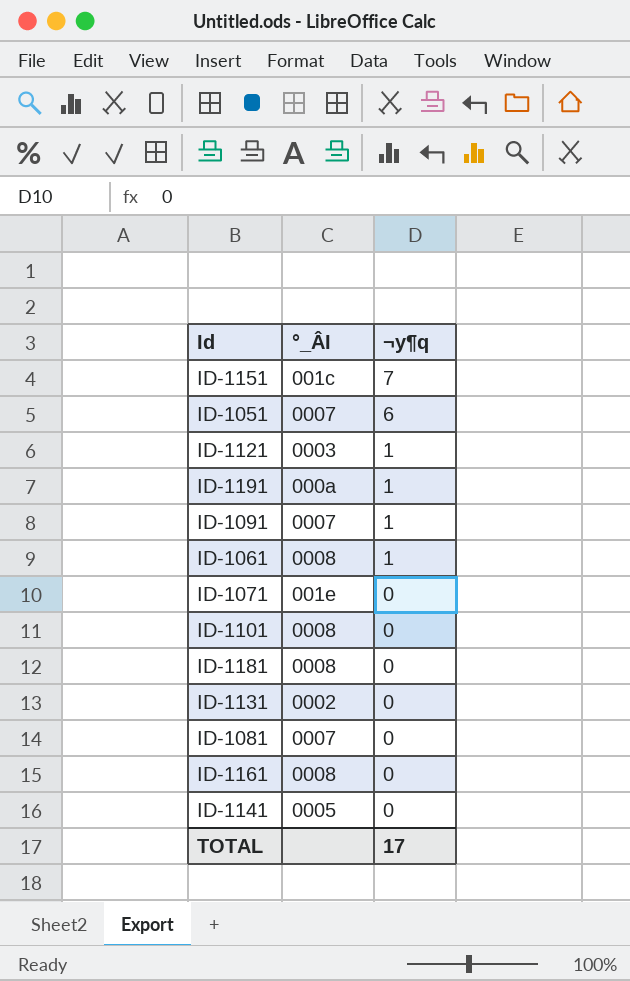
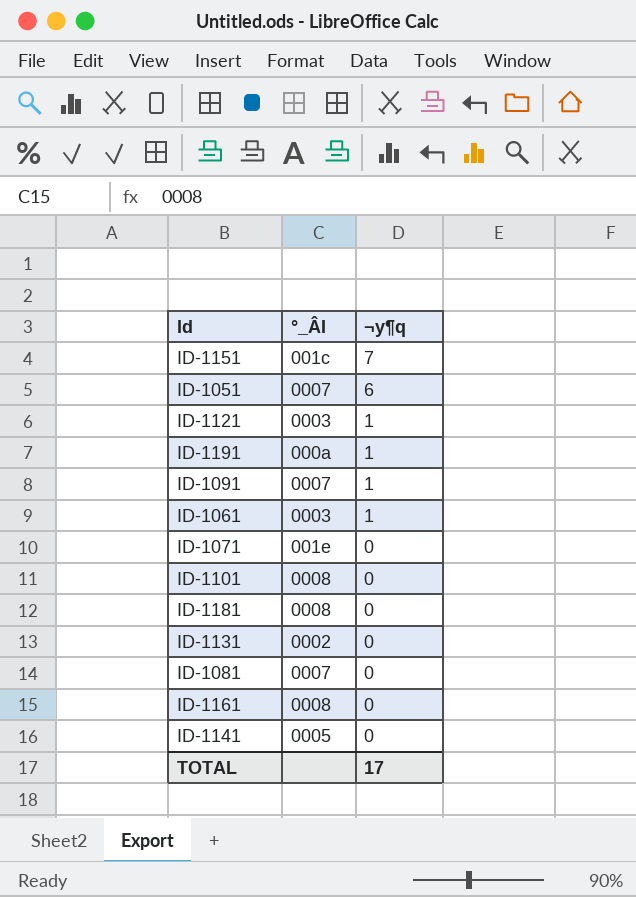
ID-1061 | °_ÂI: 0008 -> 0003

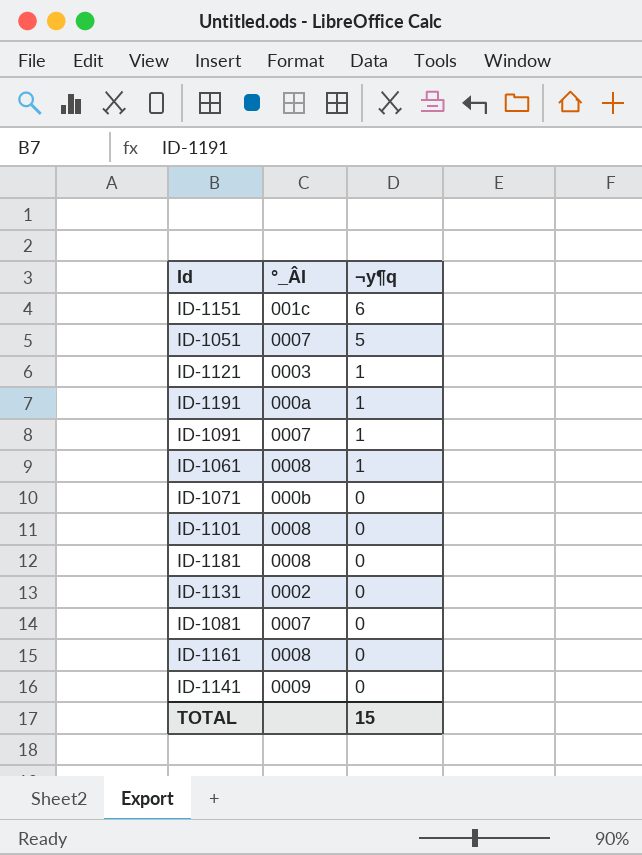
ID-1151 | ¬y¶q: 7 -> 6
ID-1051 | ¬y¶q: 6 -> 5
ID-1061 | °_ÂI: 0003 -> 0008
ID-1071 | °_ÂI: 001e -> 000b
ID-1141 | °_ÂI: 0005 -> 0009
TOTAL | ¬y¶q: 17 -> 15

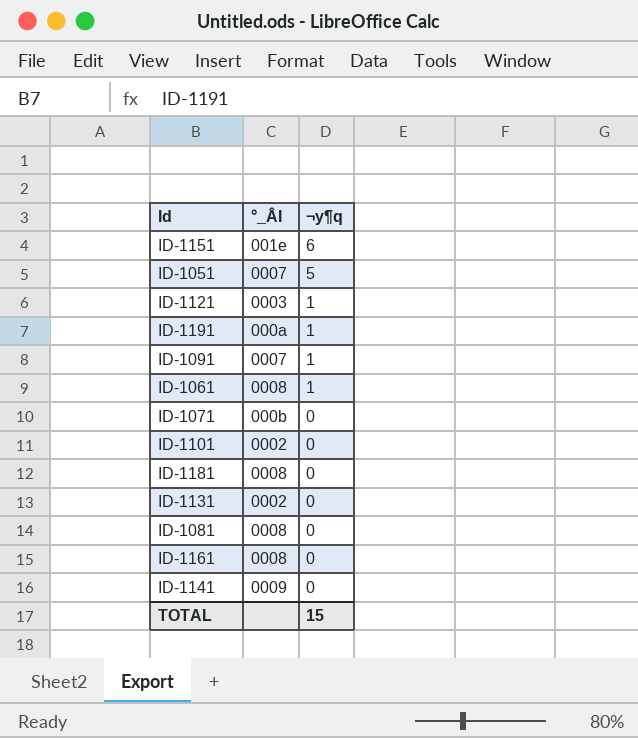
ID-1151 | °_ÂI: 001c -> 001e
ID-1101 | °_ÂI: 0008 -> 0002
ID-1081 | °_ÂI: 0007 -> 0008

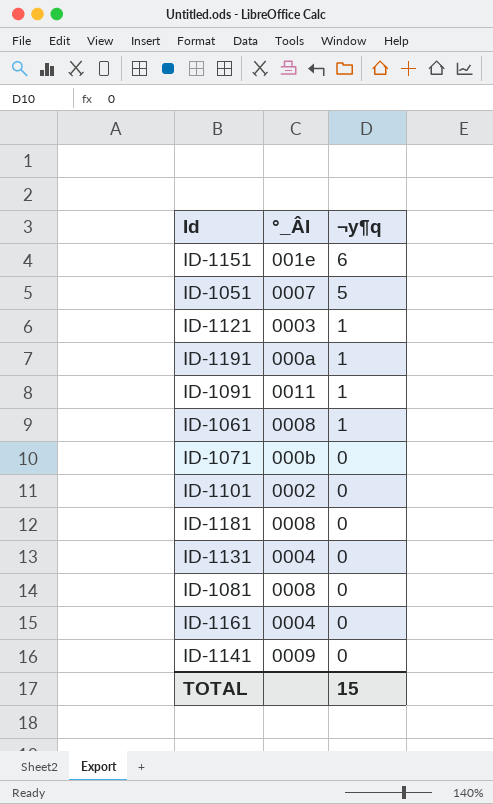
ID-1091 | °_ÂI: 0007 -> 0011
ID-1131 | °_ÂI: 0002 -> 0004
ID-1161 | °_ÂI: 0008 -> 0004

